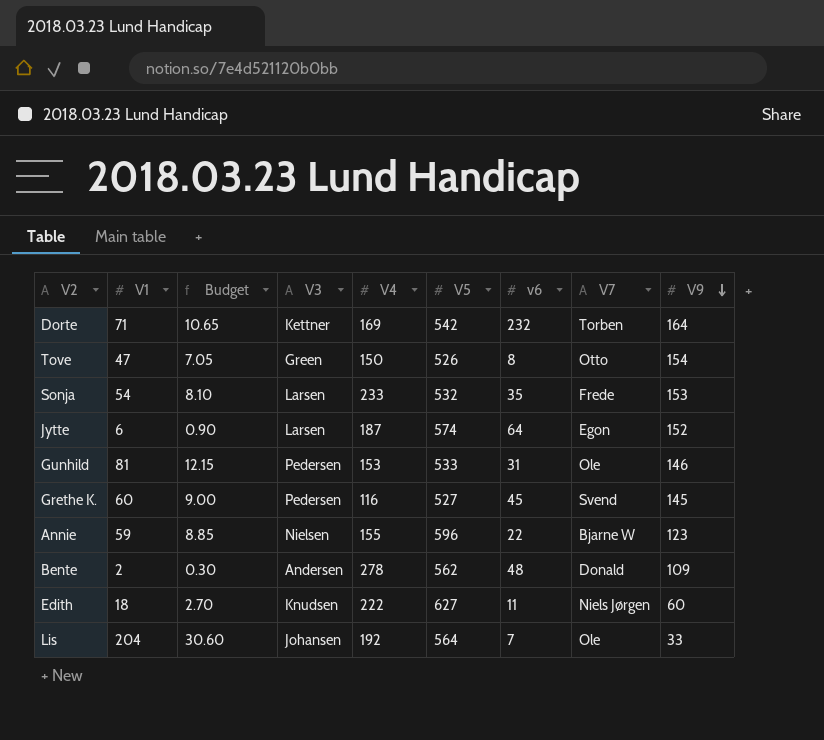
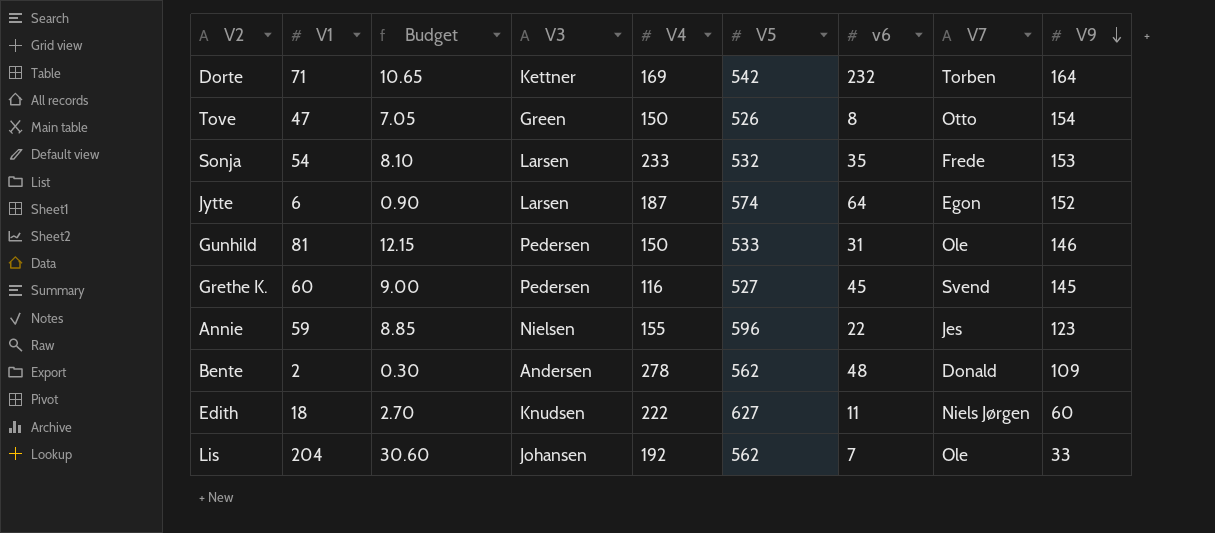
Gunhild | V4: 153 -> 150
Annie | V7: Bjarne W -> Jes
Lis | V5: 564 -> 562

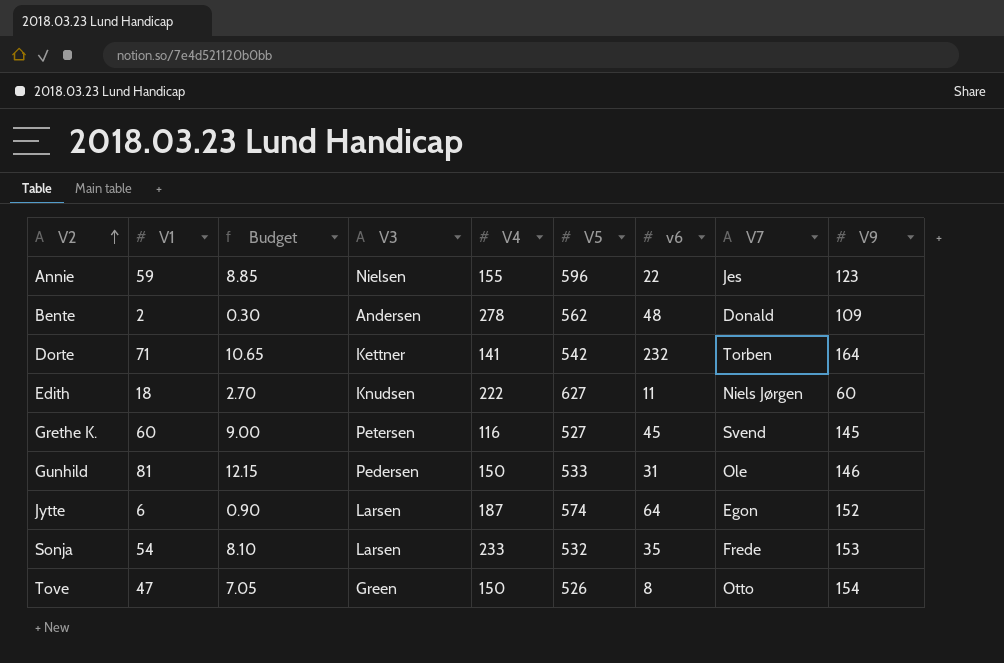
row order: V9 descending -> V2 ascending
row Lis: 204 | 30.60 | Johansen | 192 | 562 | 7 | Ole | 33 -> none
Dorte | V4: 169 -> 141
Grethe K. | V3: Pedersen -> Petersen

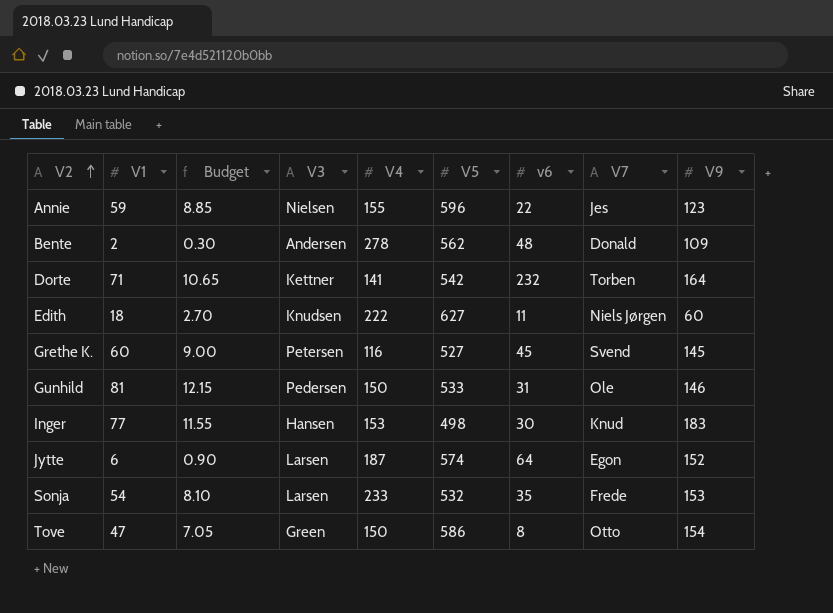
row Inger: none -> 77 | 11.55 | Hansen | 153 | 498 | 30 | Knud | 183
Tove | V5: 526 -> 586

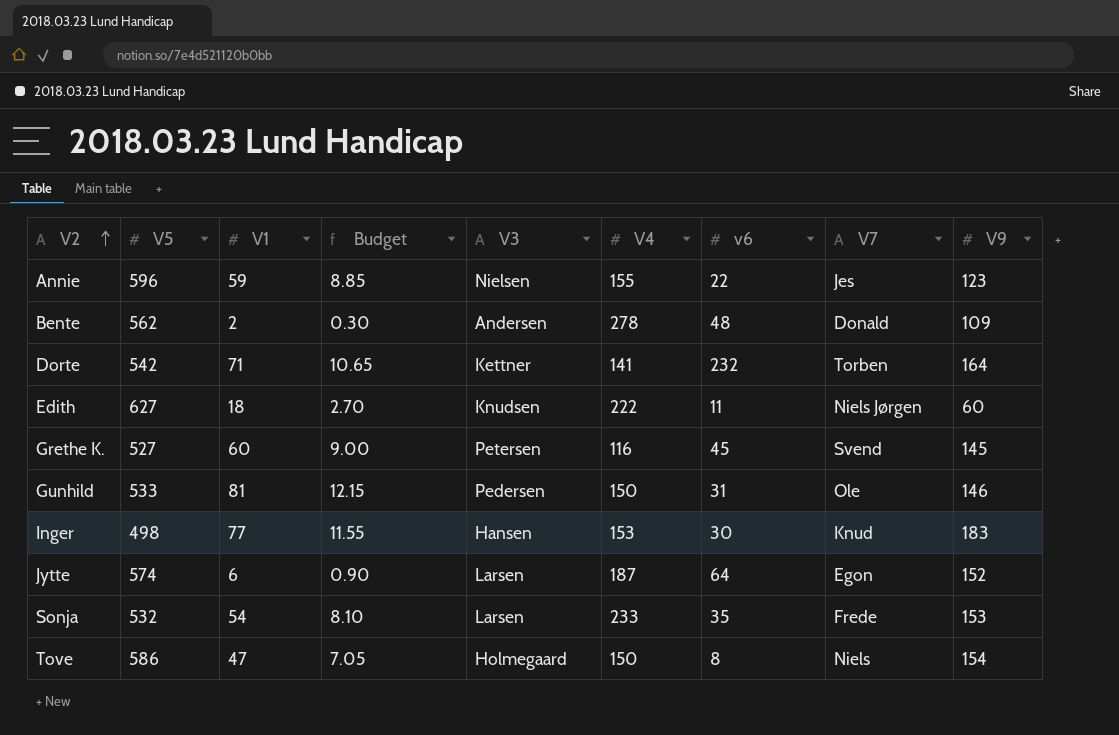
column V5 | position: 6 -> 2
Tove | V3: Green -> Holmegaard
Tove | V7: Otto -> Niels

